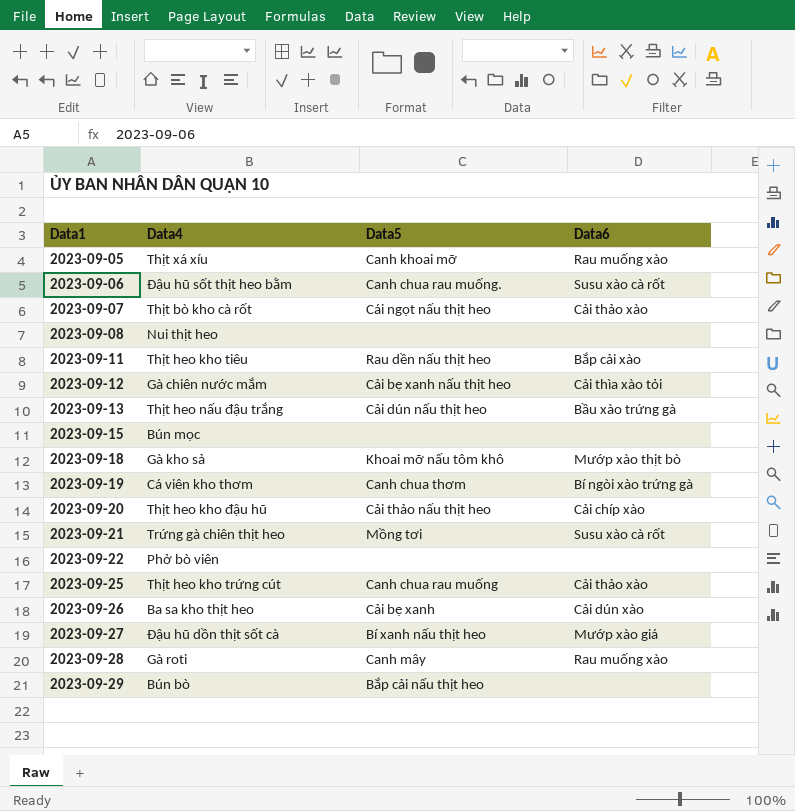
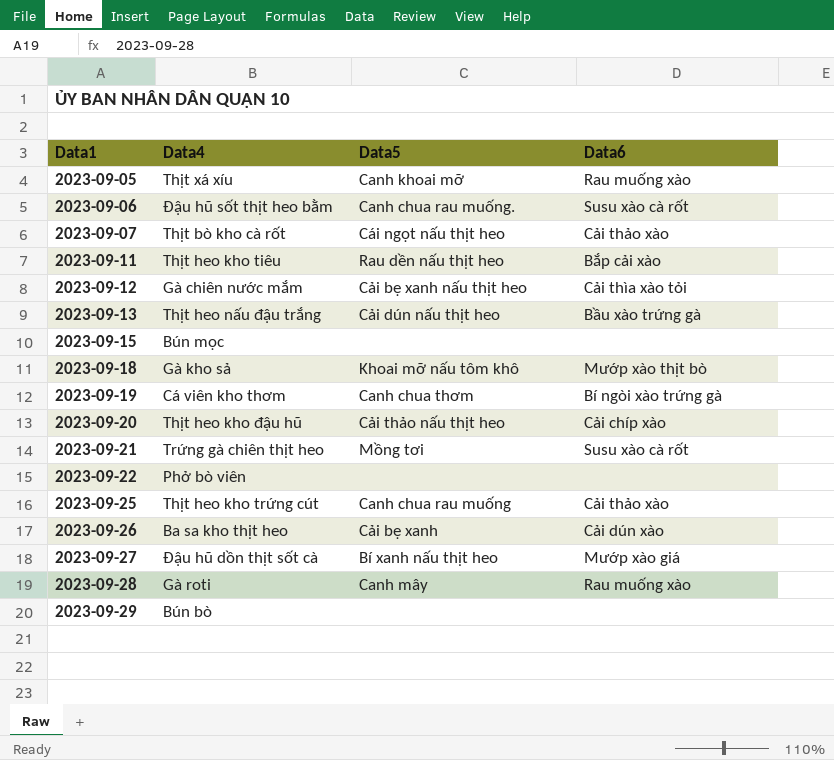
row 2023-09-08: Nui thịt heo | none | none -> none
2023-09-29 | Data5: Bắp cải nấu thịt heo -> none

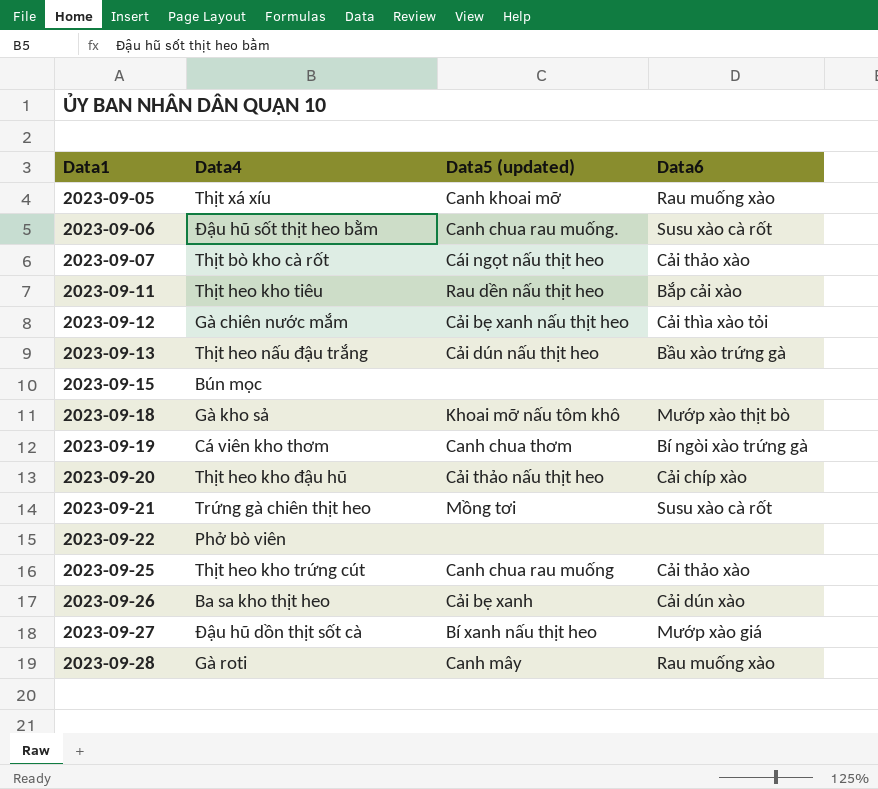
column name: Data5 -> Data5 (updated)
row 2023-09-29: Bún bò | none | none -> none

